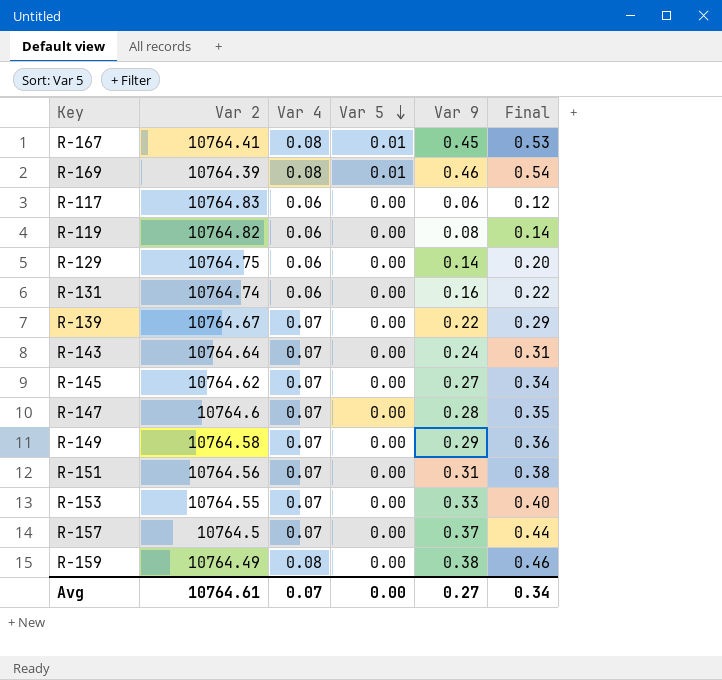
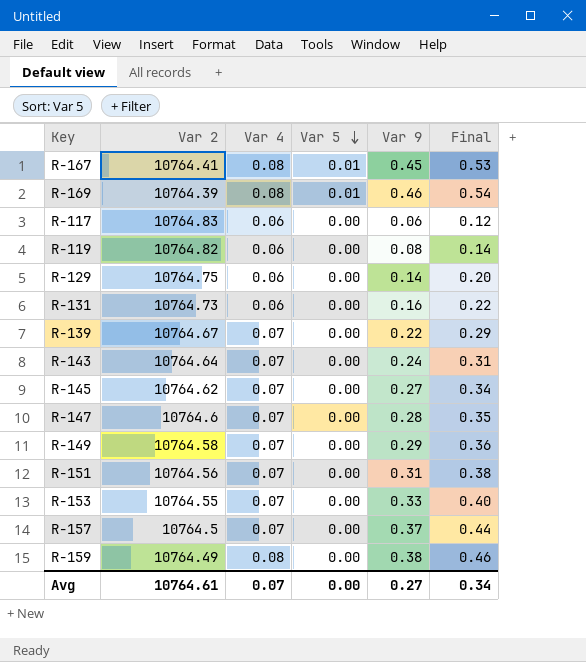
R-131 | Var 2: 10764.74 -> 10764.73

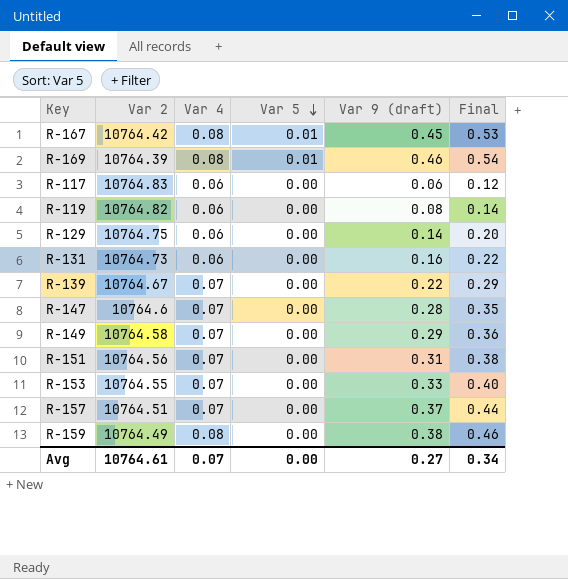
column name: Var 9 -> Var 9 (draft)
row R-143: 10764.64 | 0.07 | 0.00 | 0.24 | 0.31 -> none
row R-145: 10764.62 | 0.07 | 0.00 | 0.27 | 0.34 -> none
R-167 | Var 2: 10764.41 -> 10764.42
R-157 | Var 2: 10764.5 -> 10764.51

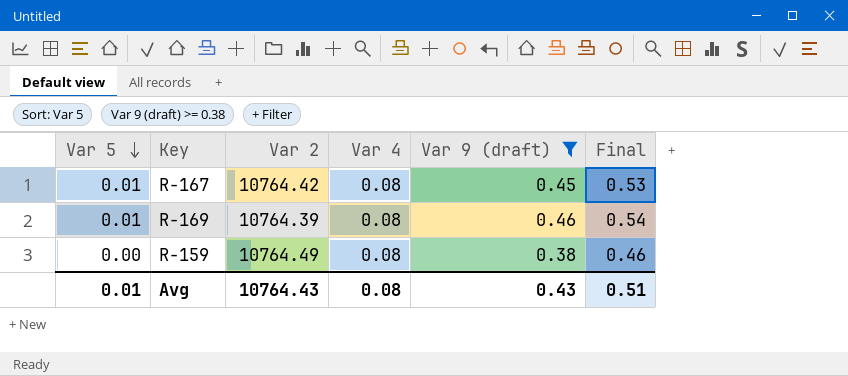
filter: none -> Var 9 (draft) >= 0.38
column Var 5 | position: 4 -> 1
Avg | Var 5: 0.00 -> 0.01
Avg | Var 2: 10764.61 -> 10764.43
Avg | Var 4: 0.07 -> 0.08
Avg | Var 9 (draft): 0.27 -> 0.43
Avg | Final: 0.34 -> 0.51

